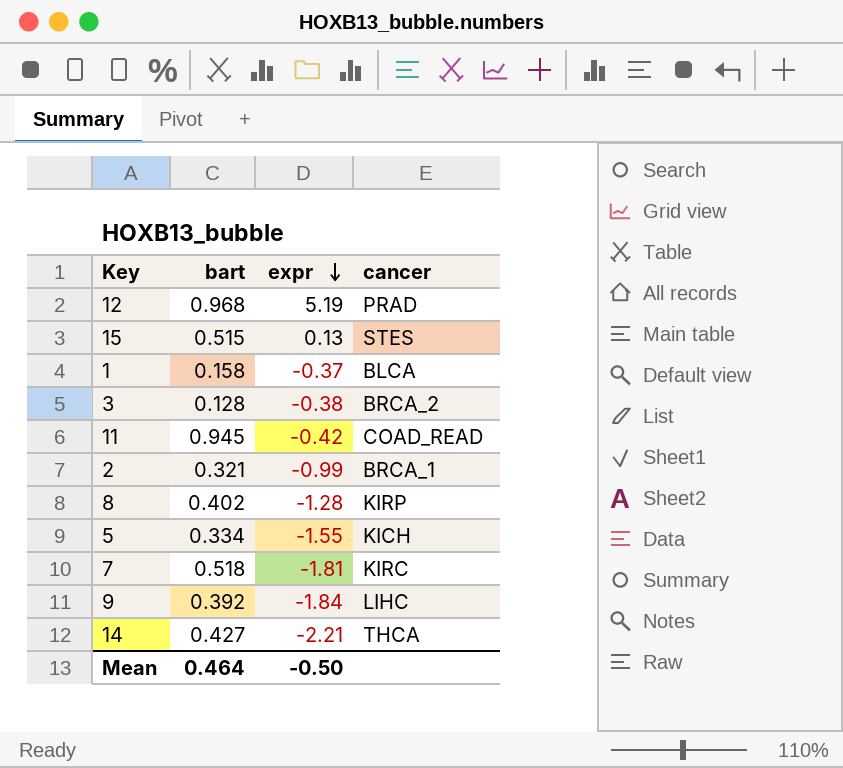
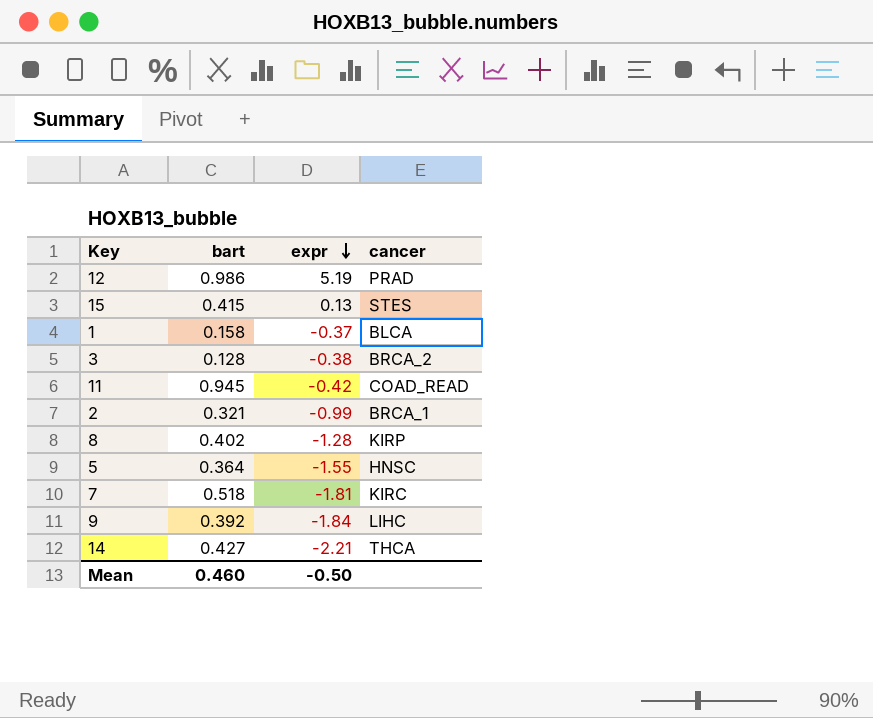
12 | bart: 0.968 -> 0.986
15 | bart: 0.515 -> 0.415
5 | bart: 0.334 -> 0.364
5 | cancer: KICH -> HNSC
Mean | bart: 0.464 -> 0.460

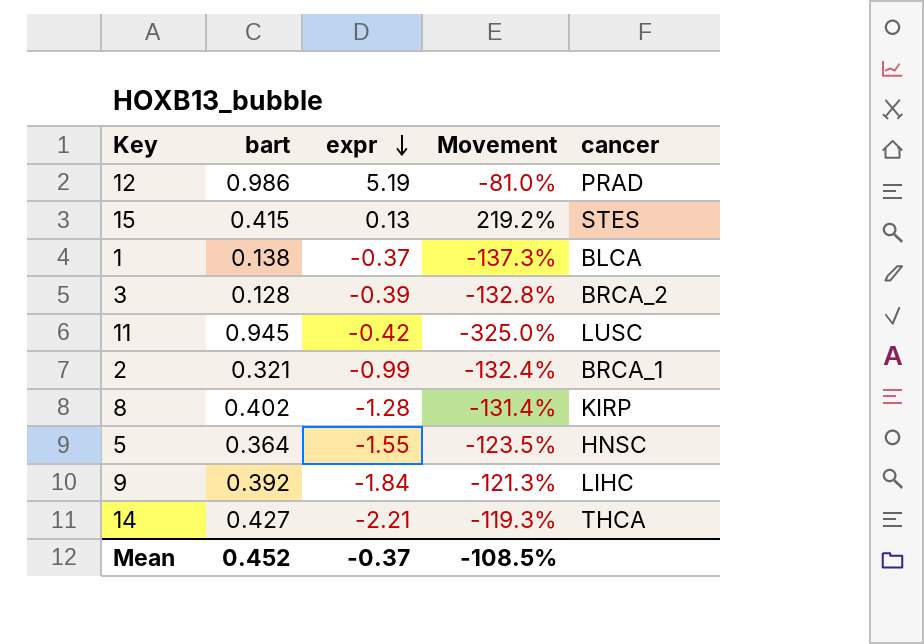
column Movement | formula: none -> ([bart] - [expr]) / [expr]
row 7: 0.518 | -1.81 | KIRC -> none
1 | bart: 0.158 -> 0.138
3 | expr: -0.38 -> -0.39
11 | cancer: COAD_READ -> LUSC
Mean | bart: 0.460 -> 0.452
Mean | expr: -0.50 -> -0.37

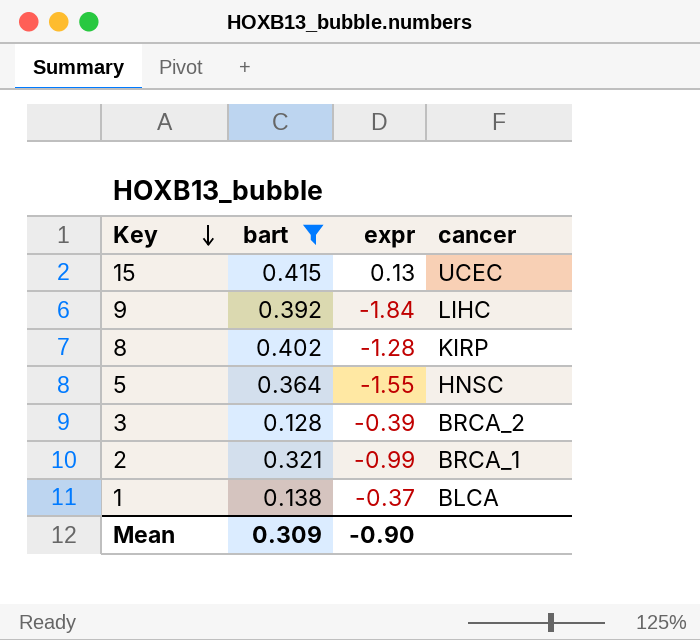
filter: none -> bart <= 0.415
row order: expr descending -> Key descending
column Movement | formula: ([bart] - [expr]) / [expr] -> none
15 | cancer: STES -> UCEC
Mean | bart: 0.452 -> 0.309
Mean | expr: -0.37 -> -0.90

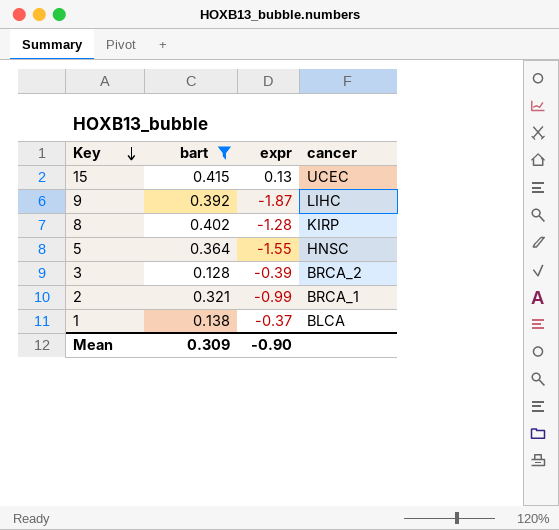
9 | expr: -1.84 -> -1.87

